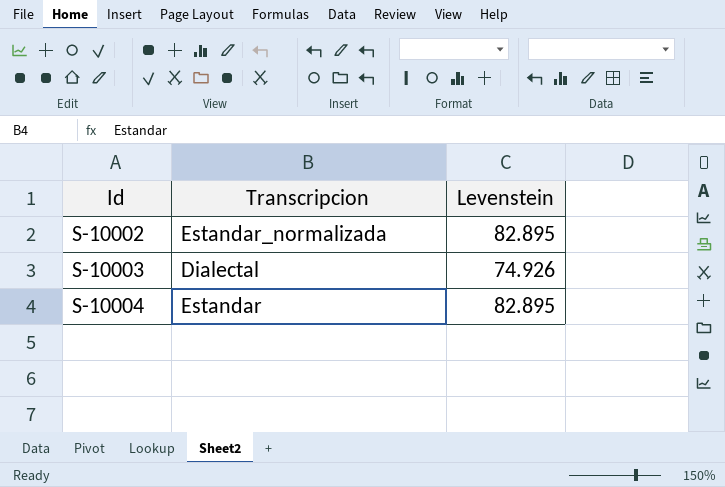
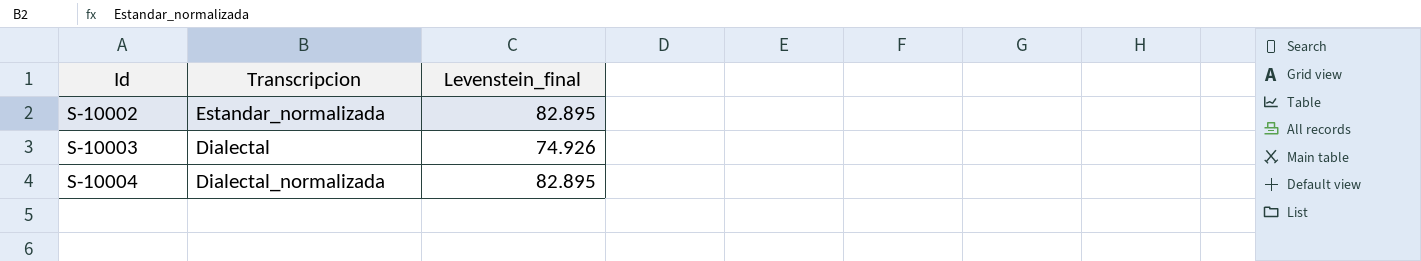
column name: Levenstein -> Levenstein_final
S-10004 | Transcripcion: Estandar -> Dialectal_normalizada

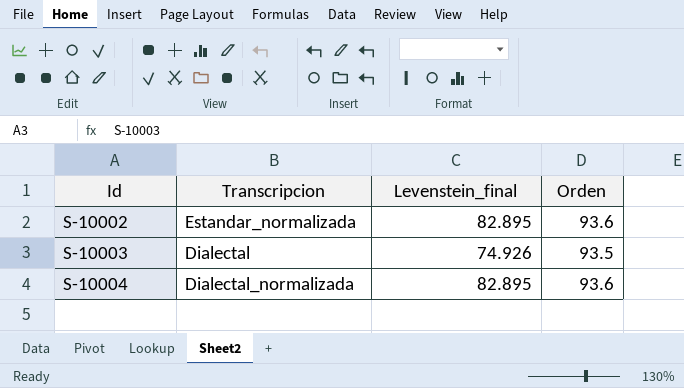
column Orden | position: none -> 4

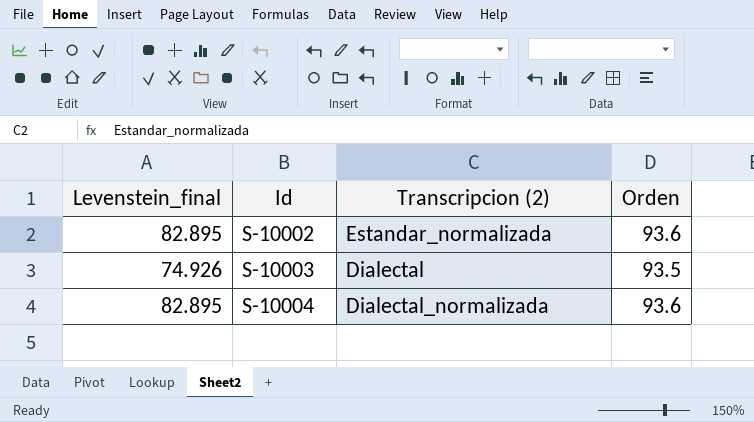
column Levenstein_final | position: 3 -> 1
column name: Transcripcion -> Transcripcion (2)

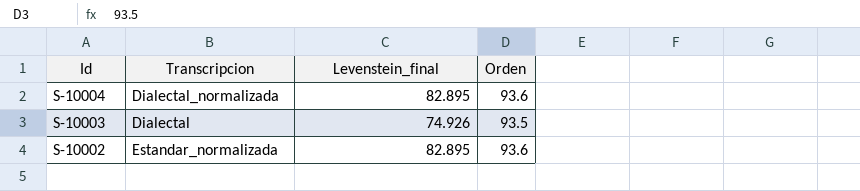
row order: Id ascending -> Id descending
column name: Transcripcion (2) -> Transcripcion
column Levenstein_final | position: 1 -> 3

